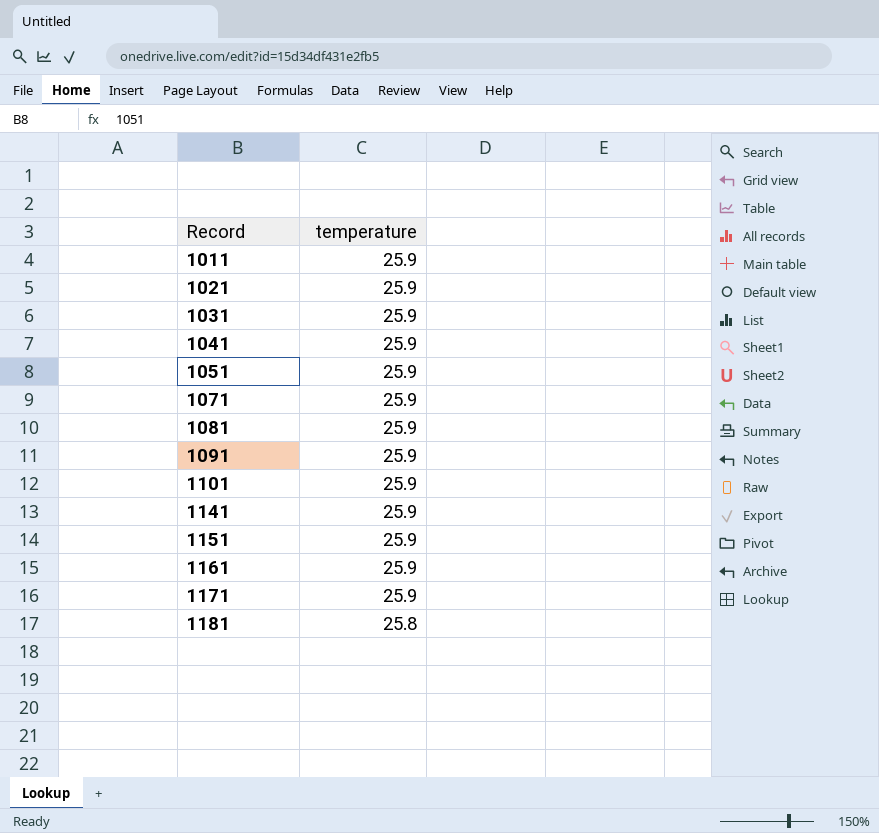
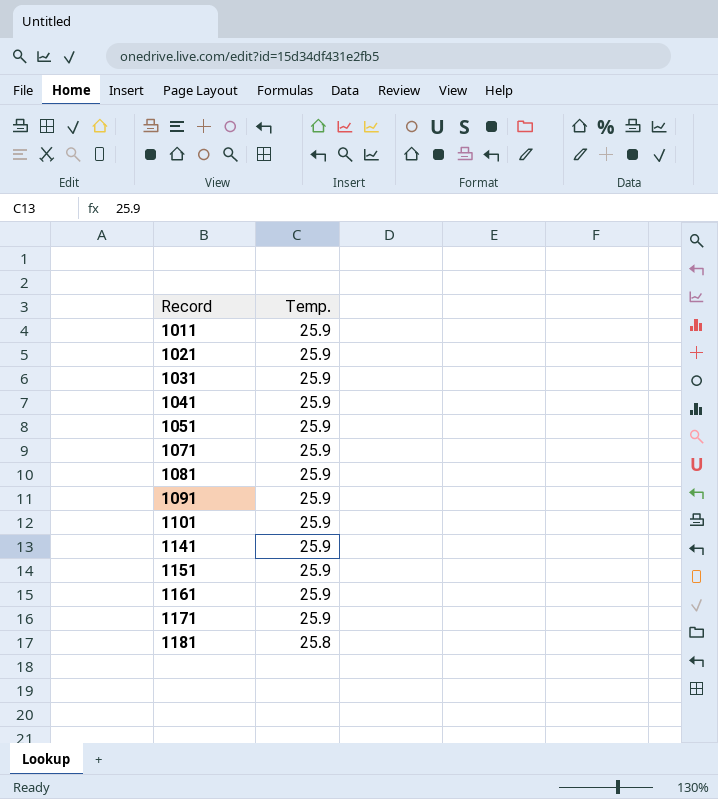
column name: temperature -> Temp.

